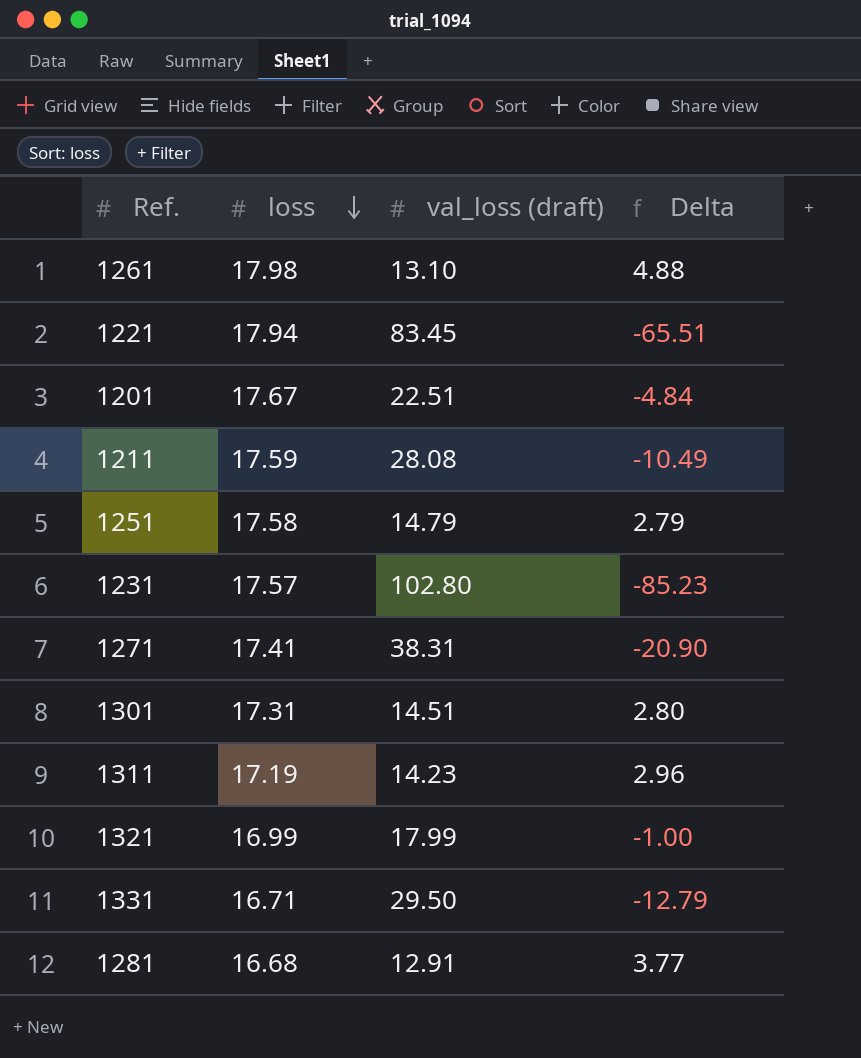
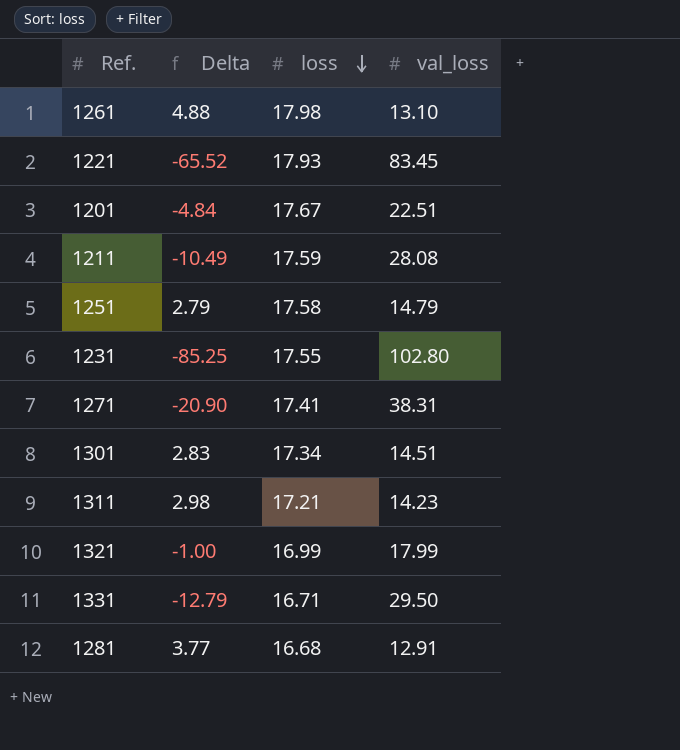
column Delta | position: 4 -> 2
column name: val_loss (draft) -> val_loss
1221 | Delta: -65.51 -> -65.52
1221 | loss: 17.94 -> 17.93
1231 | Delta: -85.23 -> -85.25
1231 | loss: 17.57 -> 17.55
1301 | Delta: 2.80 -> 2.83
1301 | loss: 17.31 -> 17.34
1311 | Delta: 2.96 -> 2.98
1311 | loss: 17.19 -> 17.21

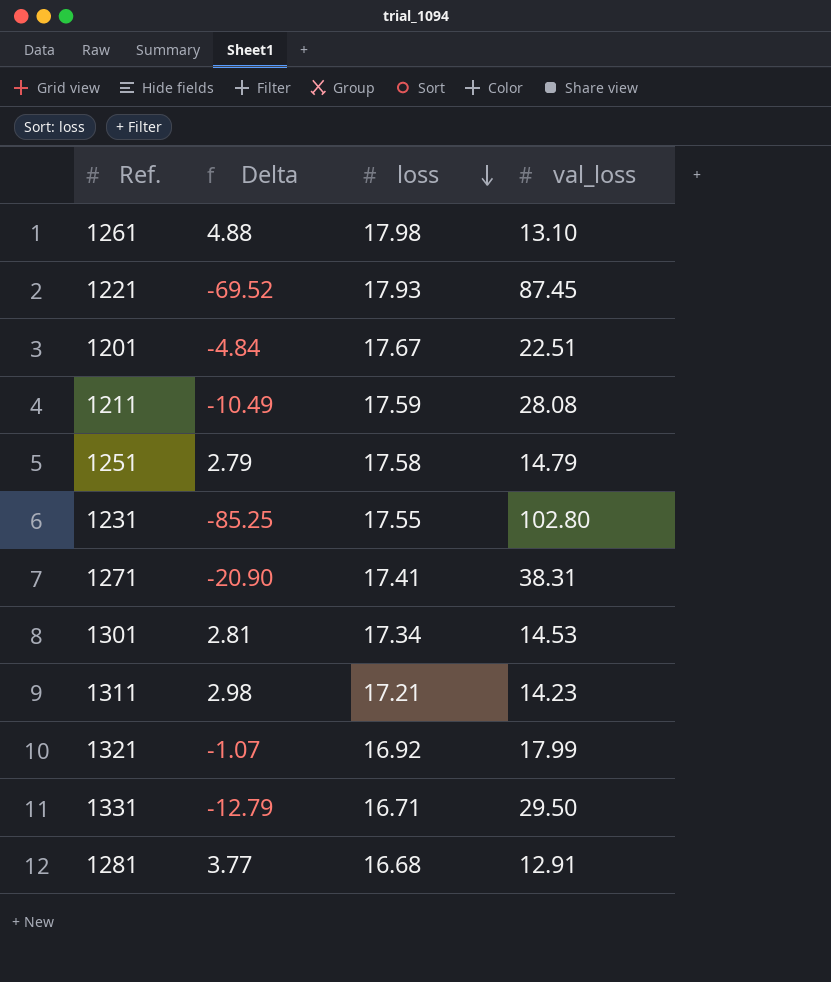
1221 | Delta: -65.52 -> -69.52
1221 | val_loss: 83.45 -> 87.45
1301 | Delta: 2.83 -> 2.81
1301 | val_loss: 14.51 -> 14.53
1321 | Delta: -1.00 -> -1.07
1321 | loss: 16.99 -> 16.92

